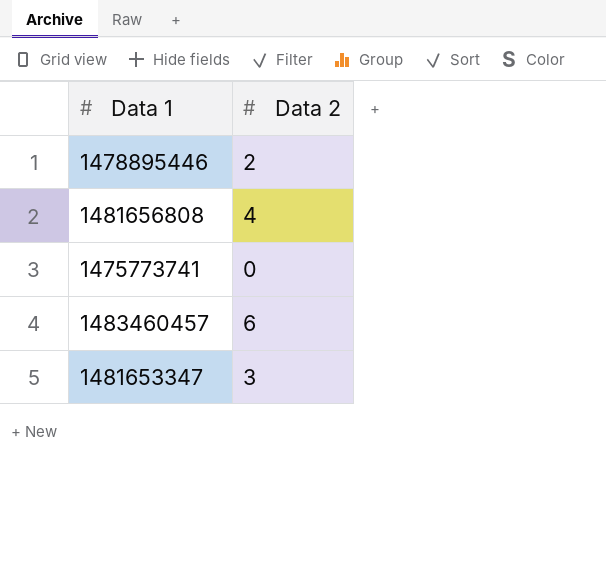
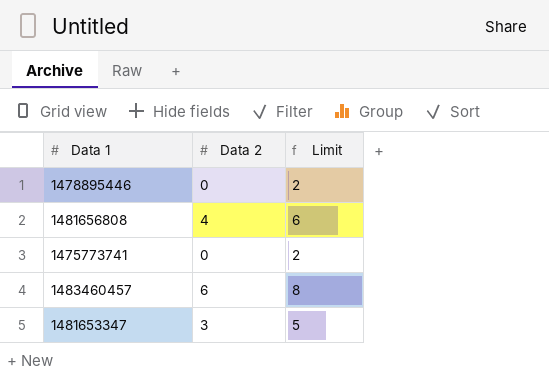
column Limit | formula: none -> [Data 2] + 2
1478895446 | Data 2: 2 -> 0

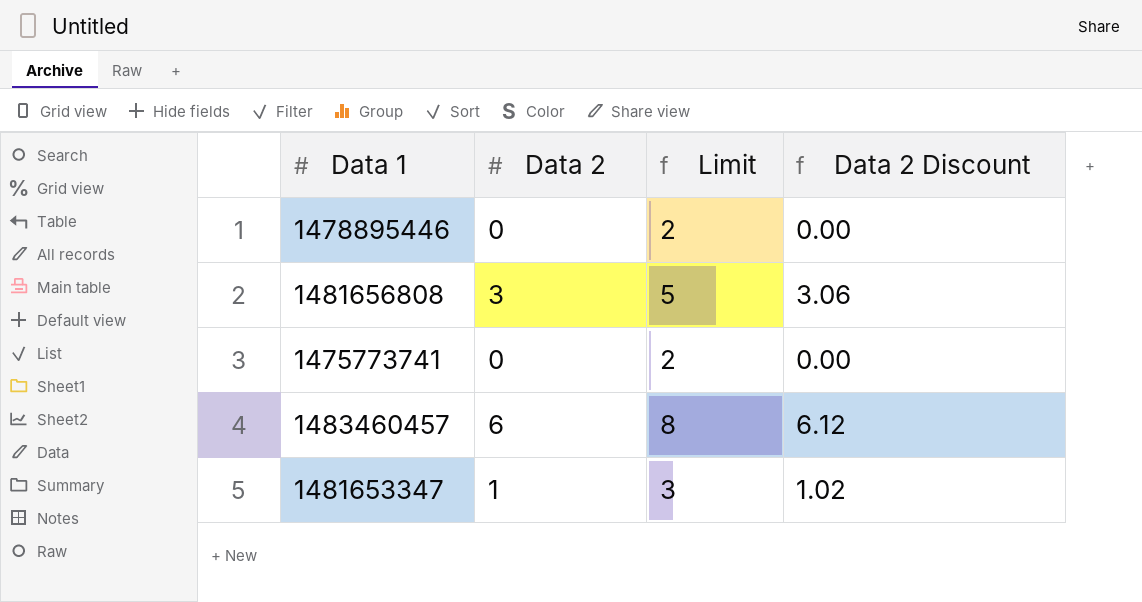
column Data 2 Discount | formula: none -> [Data 2] * 1.02
1481656808 | Data 2: 4 -> 3
1481656808 | Limit: 6 -> 5
1481653347 | Data 2: 3 -> 1
1481653347 | Limit: 5 -> 3

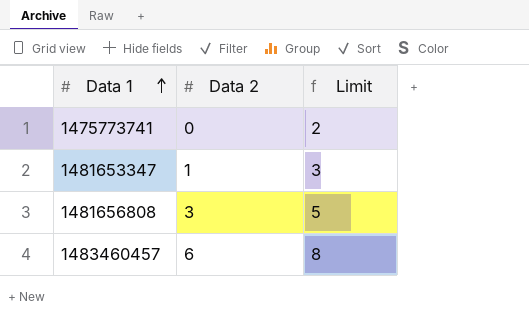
row order: none -> Data 1 ascending
column Data 2 Discount | formula: [Data 2] * 1.02 -> none
row 1478895446: 0 | 2 | 0.00 -> none

